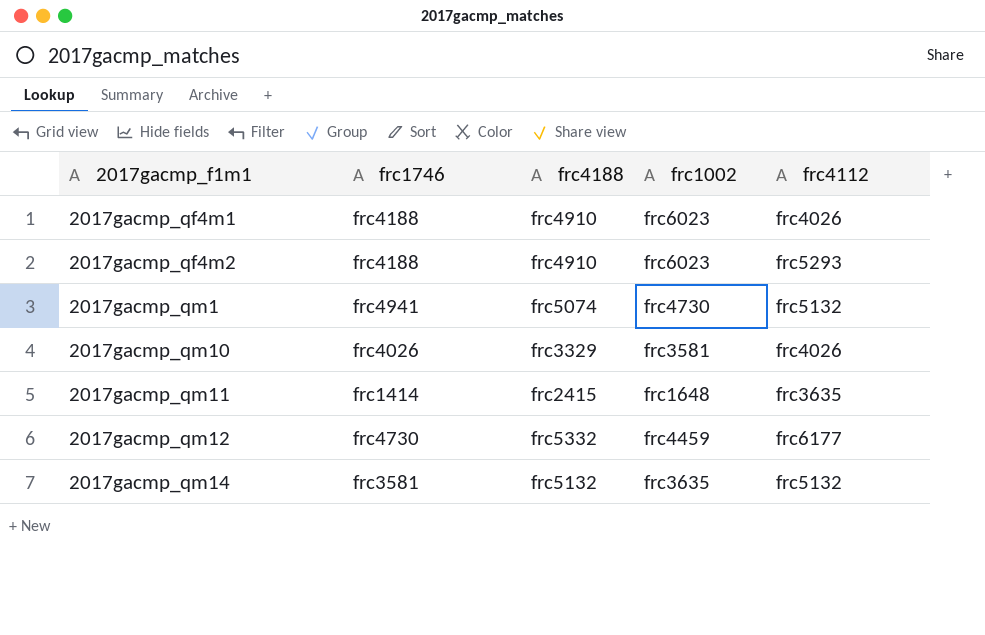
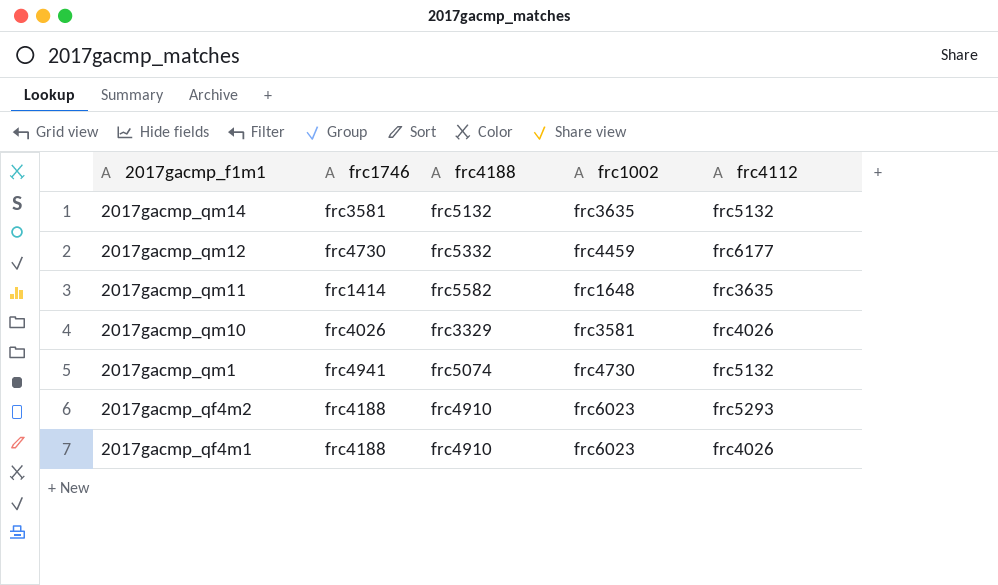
row order: 2017gacmp_f1m1 ascending -> 2017gacmp_f1m1 descending
2017gacmp_qm11 | frc4188: frc2415 -> frc5582

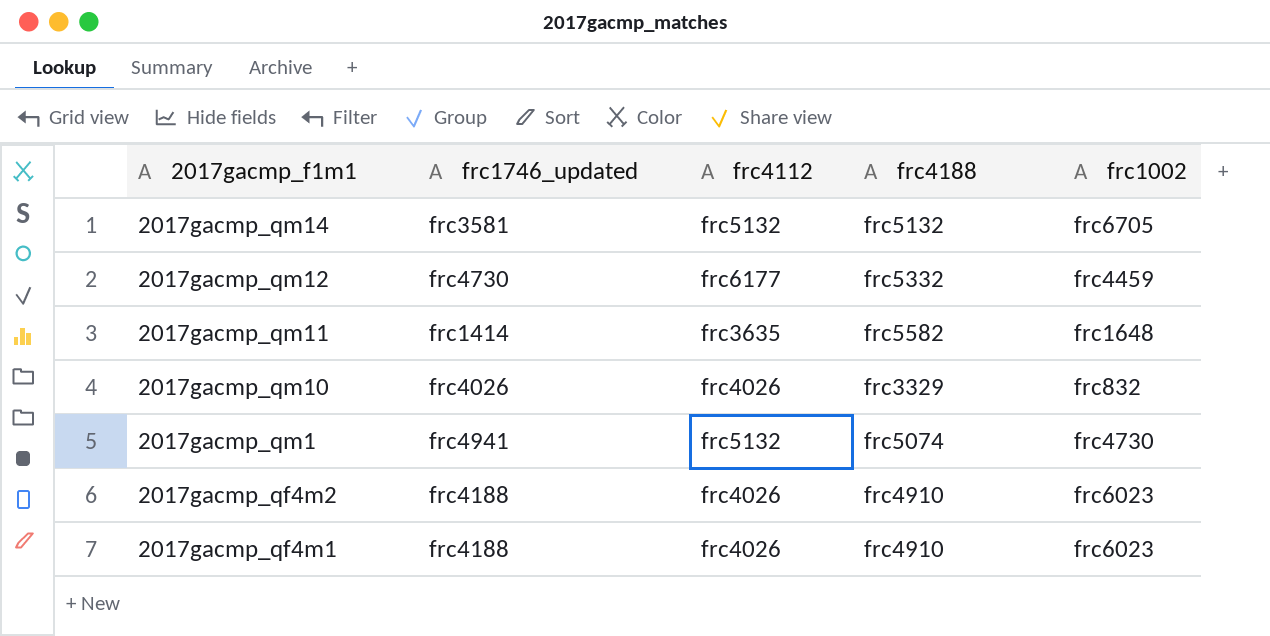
column name: frc1746 -> frc1746_updated
column frc4112 | position: 5 -> 3
2017gacmp_qm14 | frc1002: frc3635 -> frc6705
2017gacmp_qm10 | frc1002: frc3581 -> frc832
2017gacmp_qf4m2 | frc4112: frc5293 -> frc4026

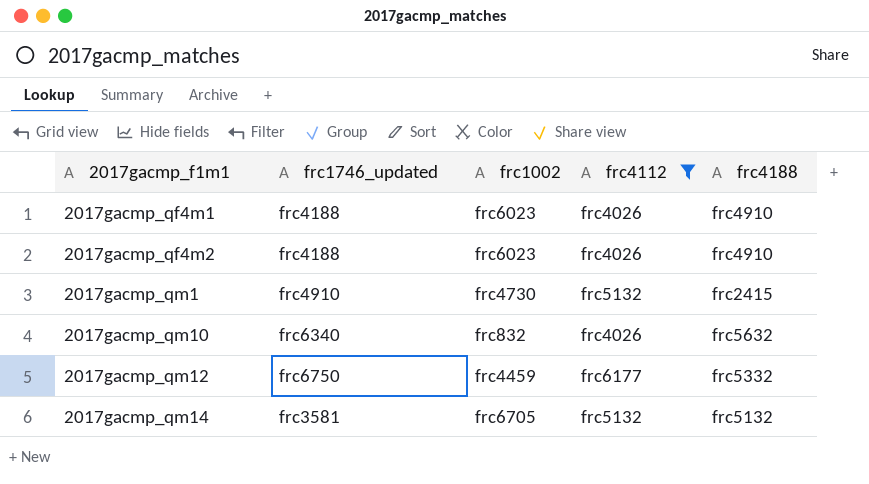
filter: none -> frc4112 != frc3635
row order: 2017gacmp_f1m1 descending -> 2017gacmp_f1m1 ascending
column frc1002 | position: 5 -> 3
2017gacmp_qm1 | frc1746_updated: frc4941 -> frc4910
2017gacmp_qm1 | frc4188: frc5074 -> frc2415
2017gacmp_qm10 | frc1746_updated: frc4026 -> frc6340
2017gacmp_qm10 | frc4188: frc3329 -> frc5632
2017gacmp_qm12 | frc1746_updated: frc4730 -> frc6750

